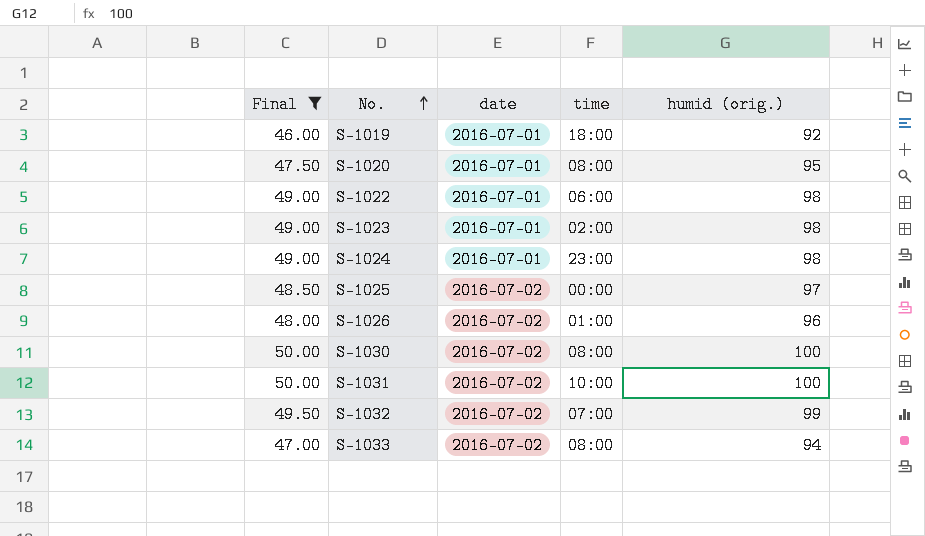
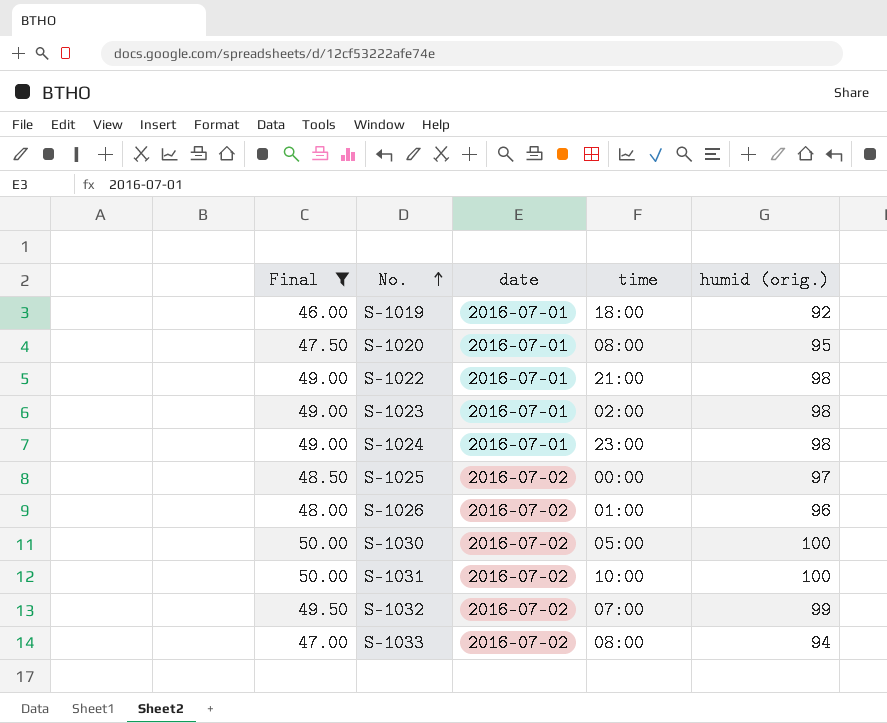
S-1022 | time: 06:00 -> 21:00
S-1030 | time: 08:00 -> 05:00

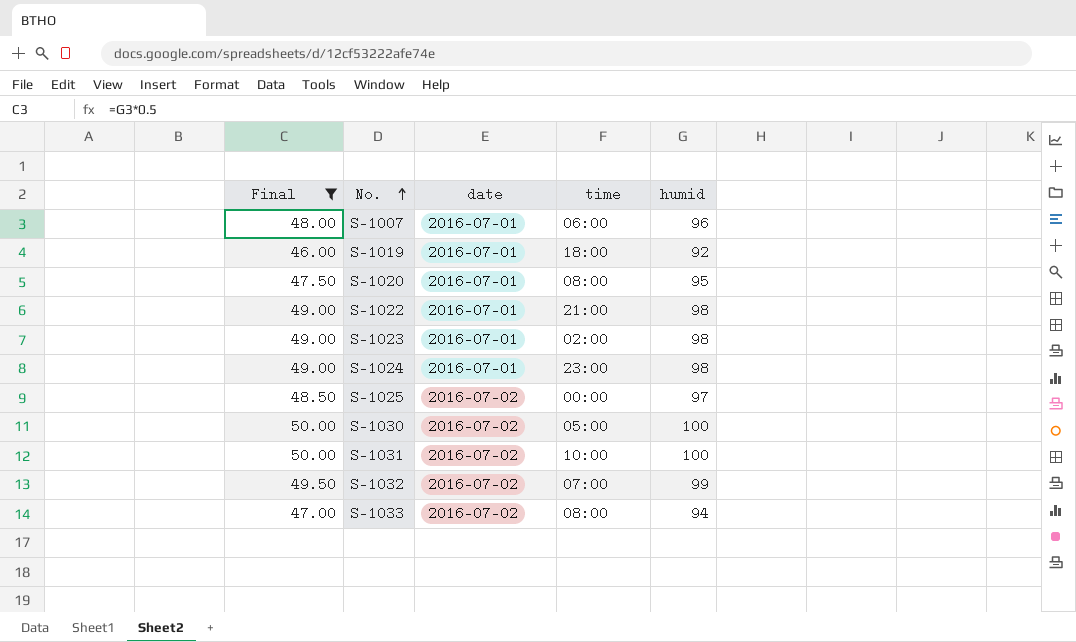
column name: humid (orig.) -> humid
row S-1026: 48.00 | 2016-07-02 | 01:00 | 96 -> none
row S-1007: none -> 48.00 | 2016-07-01 | 06:00 | 96

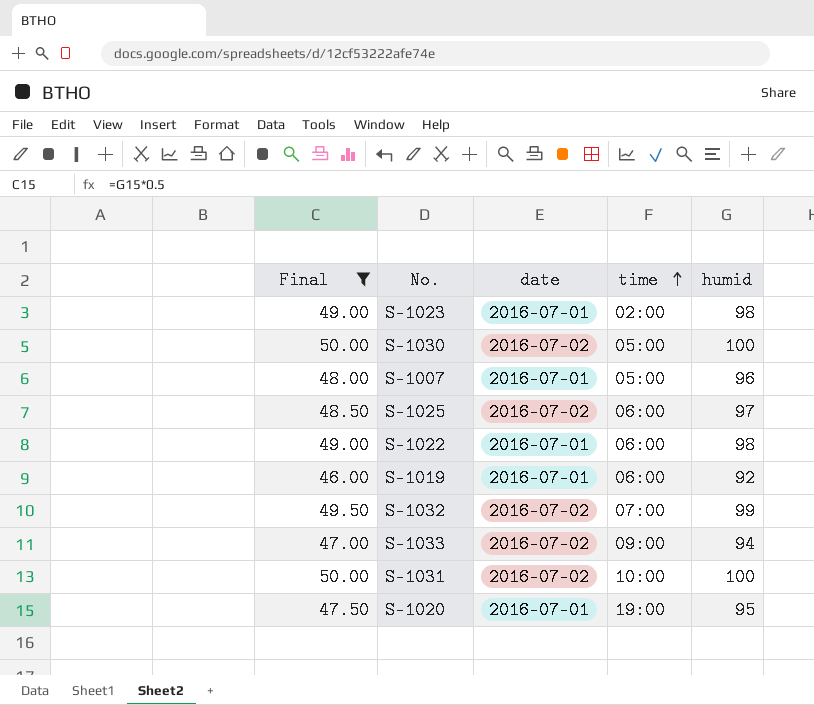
row order: No. ascending -> time ascending
row S-1024: 49.00 | 2016-07-01 | 23:00 | 98 -> none
S-1007 | time: 06:00 -> 05:00
S-1025 | time: 00:00 -> 06:00
S-1022 | time: 21:00 -> 06:00
S-1019 | time: 18:00 -> 06:00
S-1033 | time: 08:00 -> 09:00
S-1020 | time: 08:00 -> 19:00

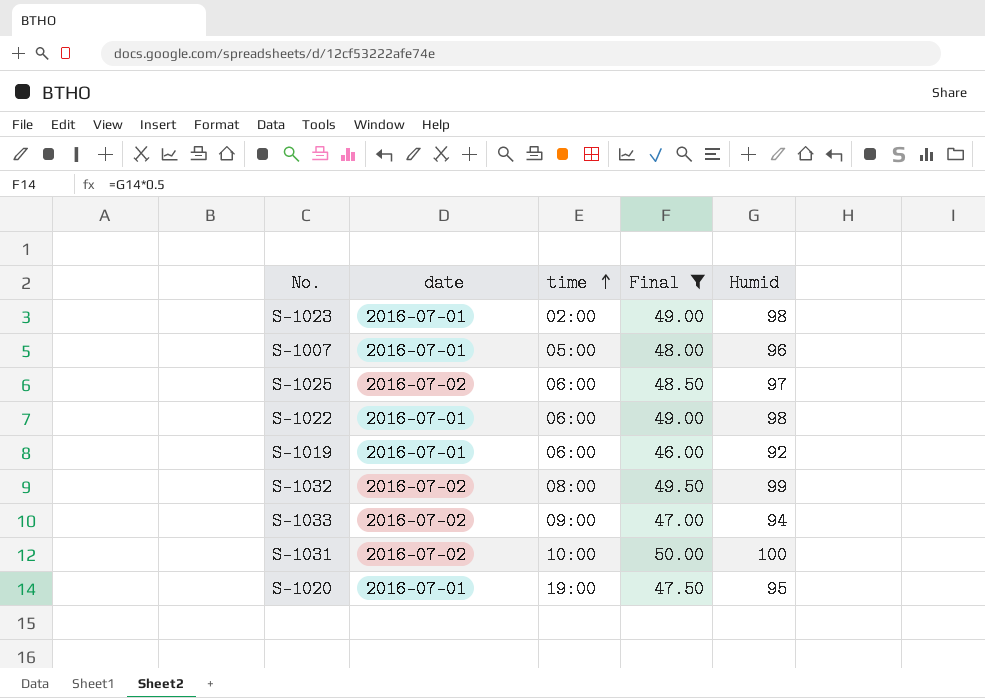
column Final | position: 1 -> 4
column name: humid -> Humid
row S-1030: 50.00 | 2016-07-02 | 05:00 | 100 -> none
S-1032 | time: 07:00 -> 08:00

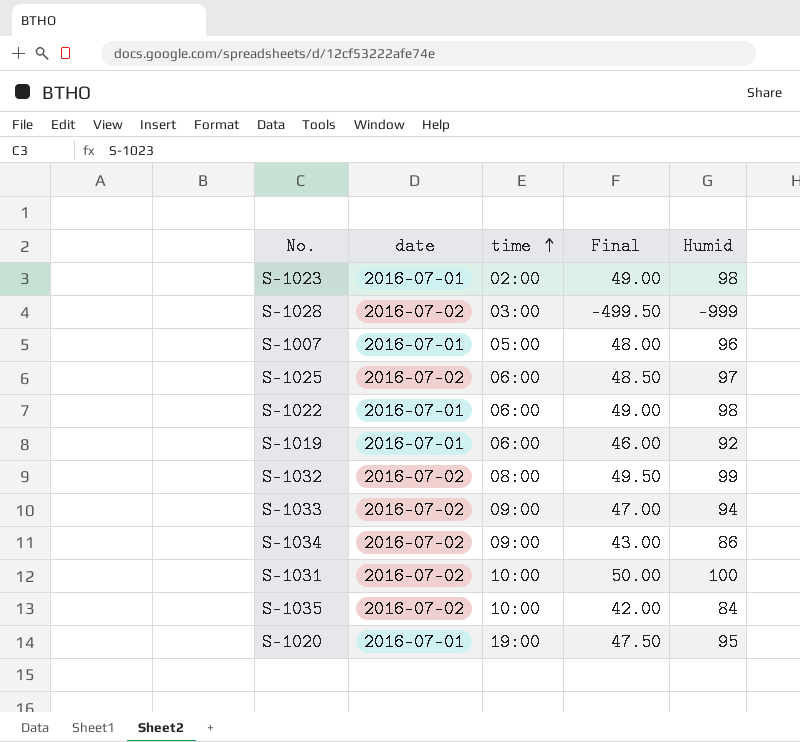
filter: Final >= 46.00 -> none

